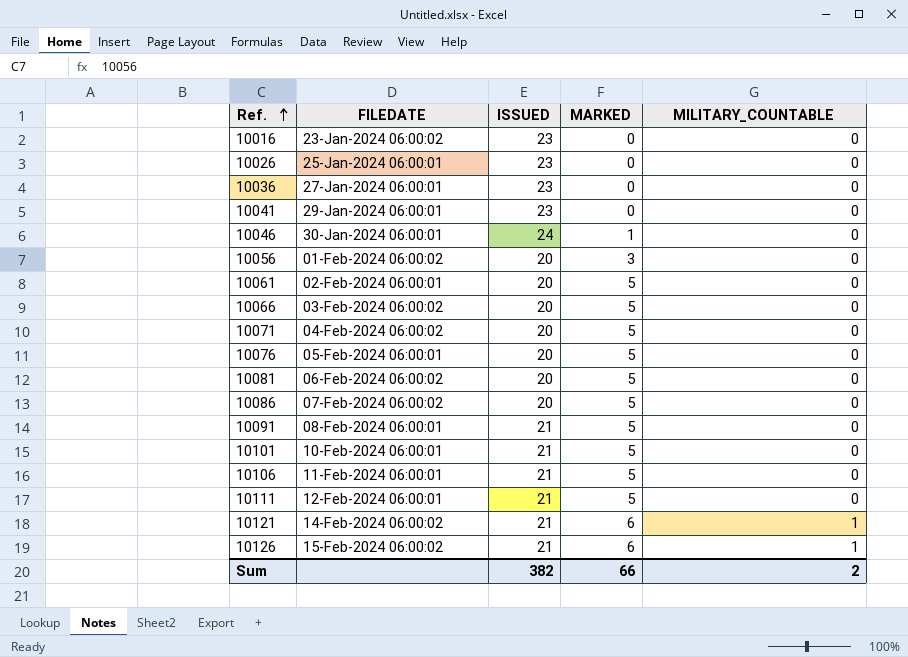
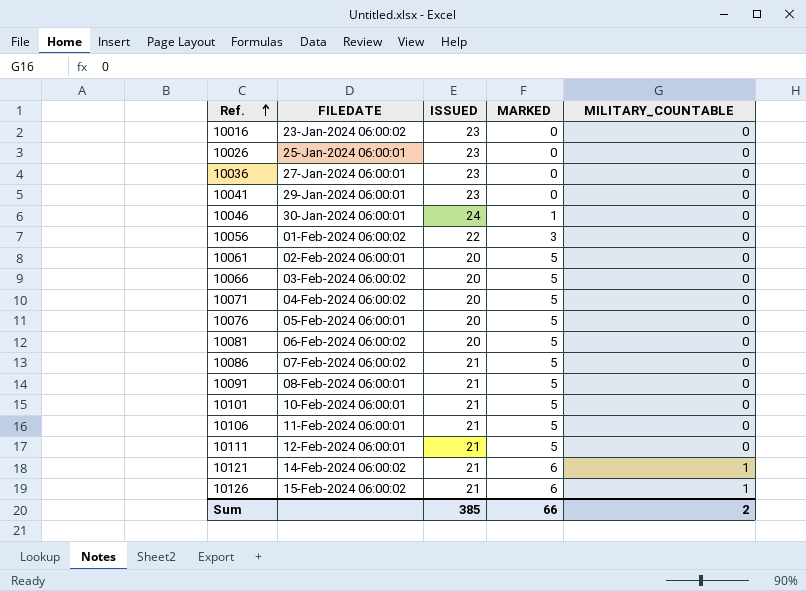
10056 | ISSUED: 20 -> 22
10086 | ISSUED: 20 -> 21
Sum | ISSUED: 382 -> 385

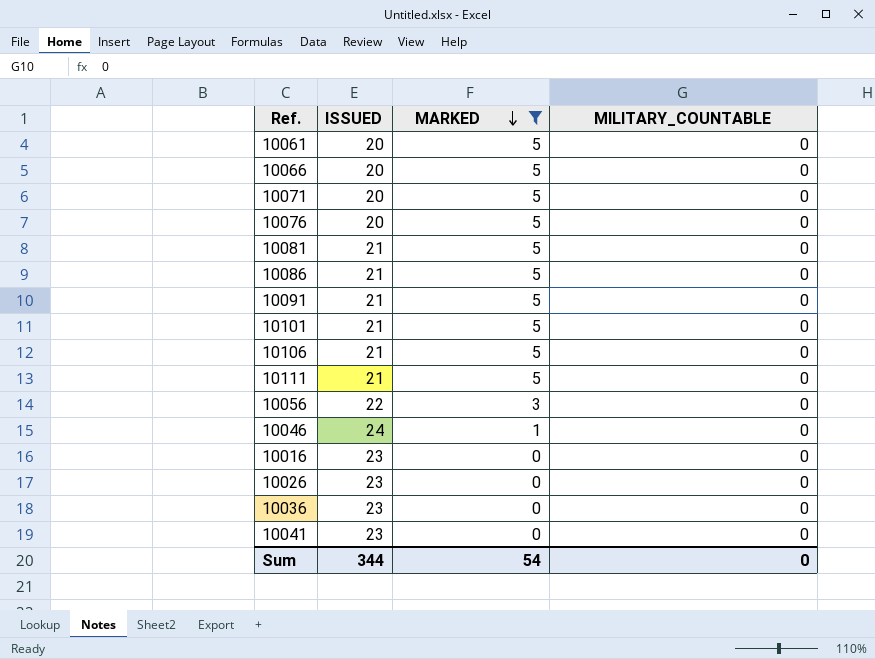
filter: none -> MARKED != 6
row order: Ref. ascending -> MARKED descending
column FILEDATE | position: 2 -> none
10081 | ISSUED: 20 -> 21
Sum | ISSUED: 385 -> 344
Sum | MARKED: 66 -> 54
Sum | MILITARY_COUNTABLE: 2 -> 0

